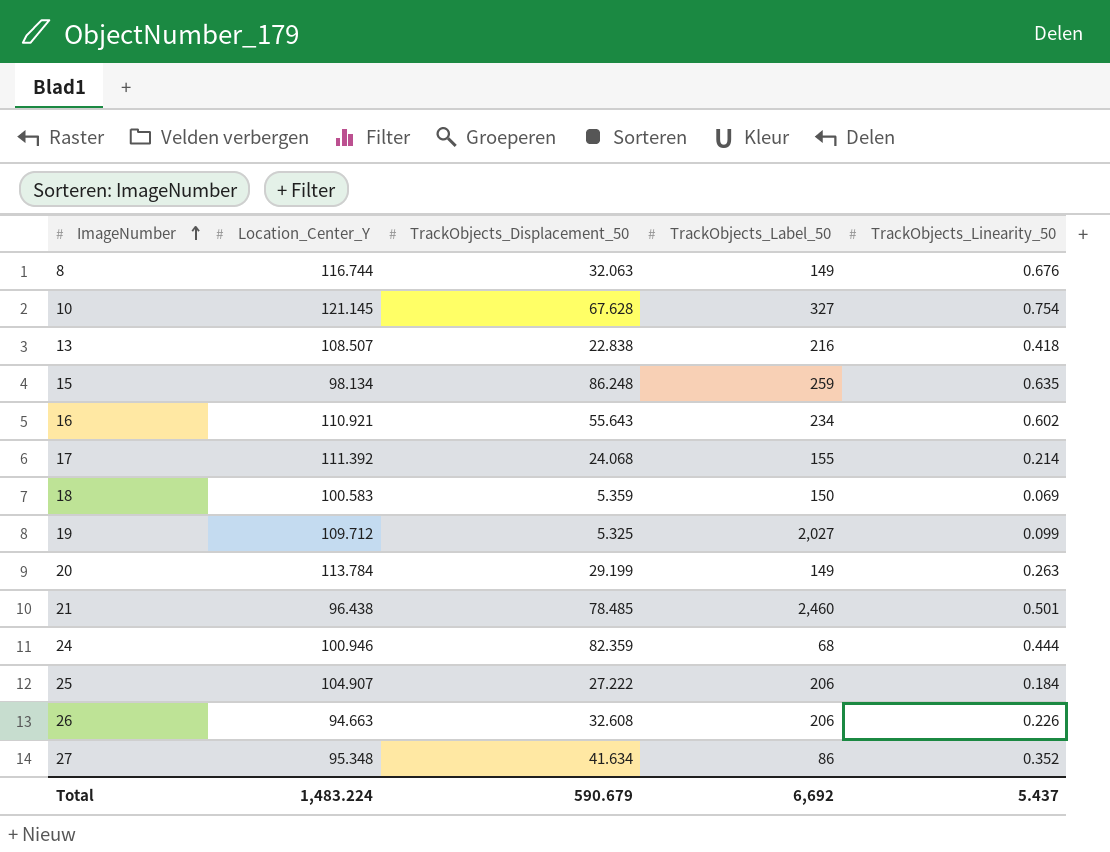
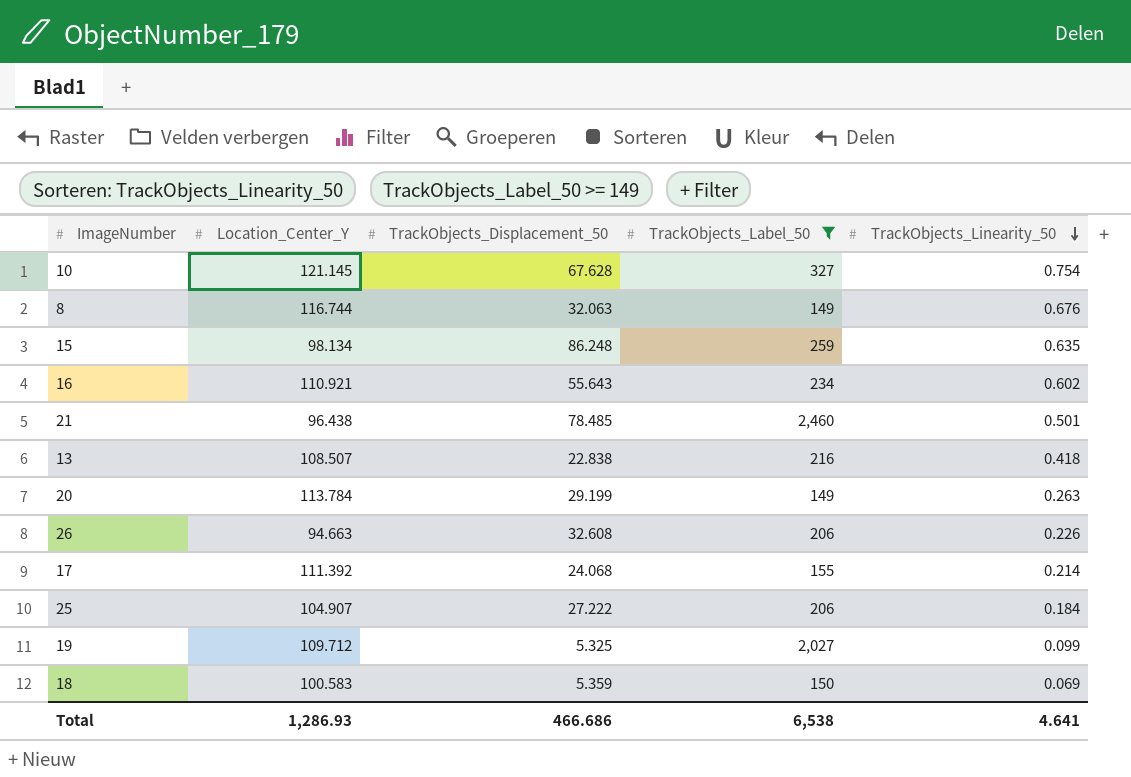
filter: none -> TrackObjects_Label_50 >= 149
row order: ImageNumber ascending -> TrackObjects_Linearity_50 descending
Total | Location_Center_Y: 1,483.224 -> 1,286.93
Total | TrackObjects_Displacement_50: 590.679 -> 466.686
Total | TrackObjects_Label_50: 6,692 -> 6,538
Total | TrackObjects_Linearity_50: 5.437 -> 4.641

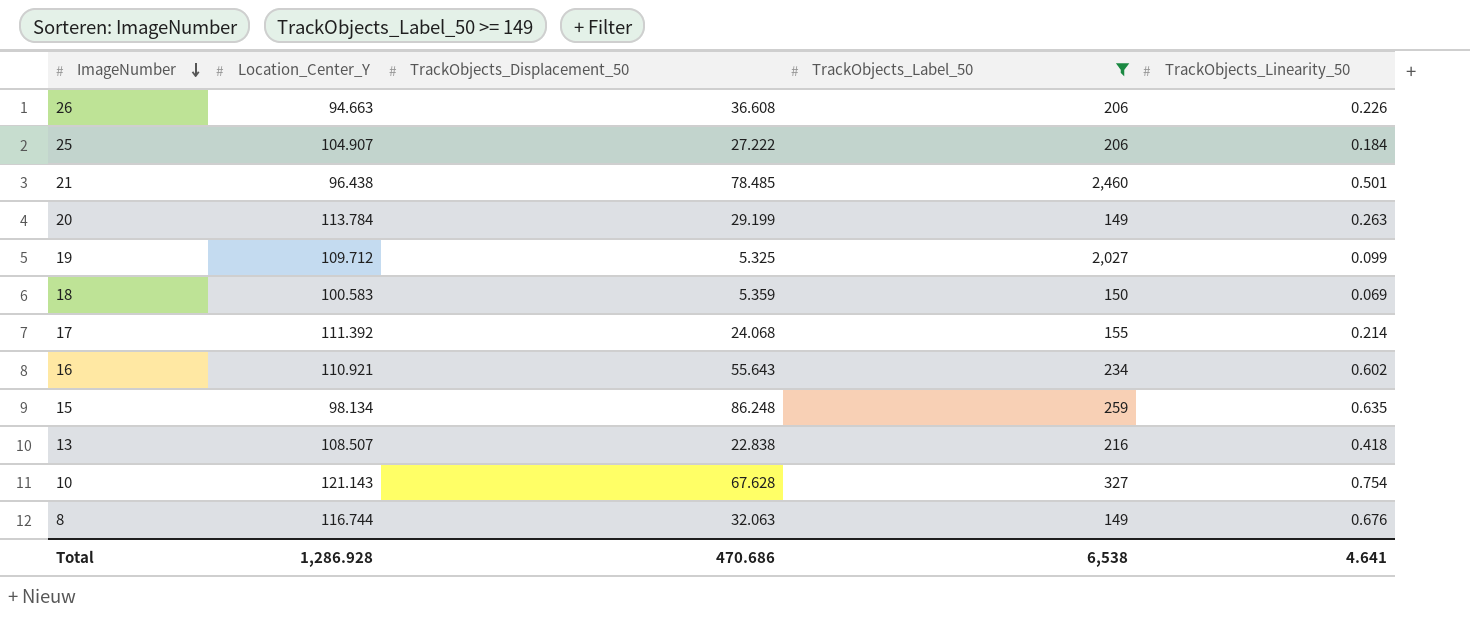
row order: TrackObjects_Linearity_50 descending -> ImageNumber descending
26 | TrackObjects_Displacement_50: 32.608 -> 36.608
10 | Location_Center_Y: 121.145 -> 121.143
Total | Location_Center_Y: 1,286.93 -> 1,286.928
Total | TrackObjects_Displacement_50: 466.686 -> 470.686

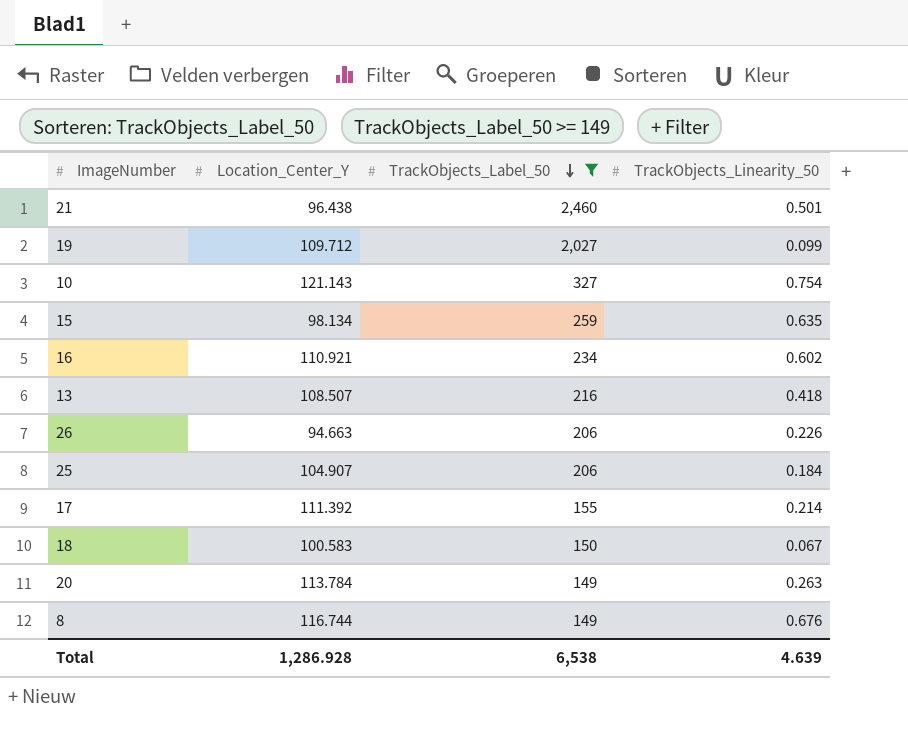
row order: ImageNumber descending -> TrackObjects_Label_50 descending
column TrackObjects_Displacement_50 | position: 3 -> none
18 | TrackObjects_Linearity_50: 0.069 -> 0.067
Total | TrackObjects_Linearity_50: 4.641 -> 4.639

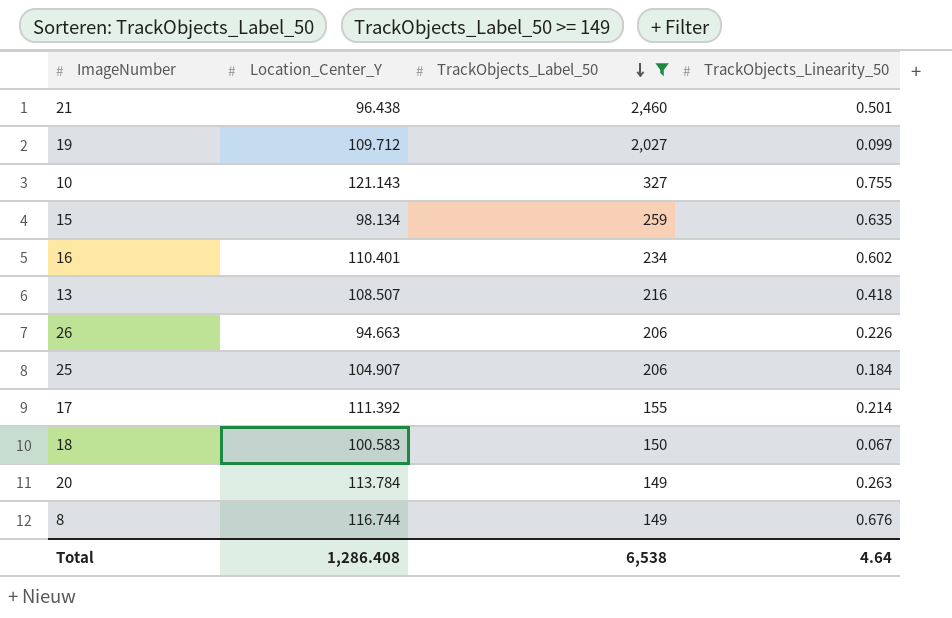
10 | TrackObjects_Linearity_50: 0.754 -> 0.755
16 | Location_Center_Y: 110.921 -> 110.401
Total | Location_Center_Y: 1,286.928 -> 1,286.408
Total | TrackObjects_Linearity_50: 4.639 -> 4.64

